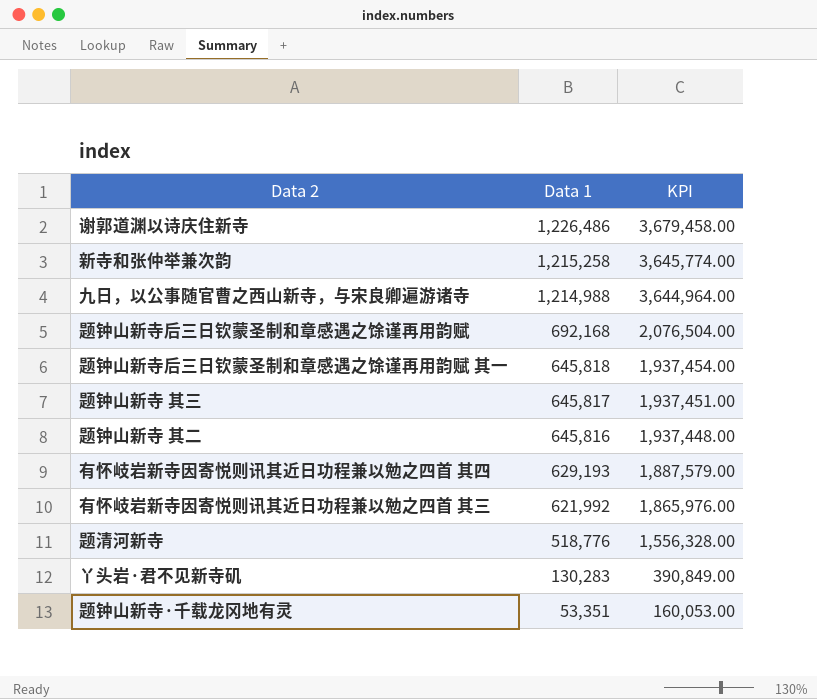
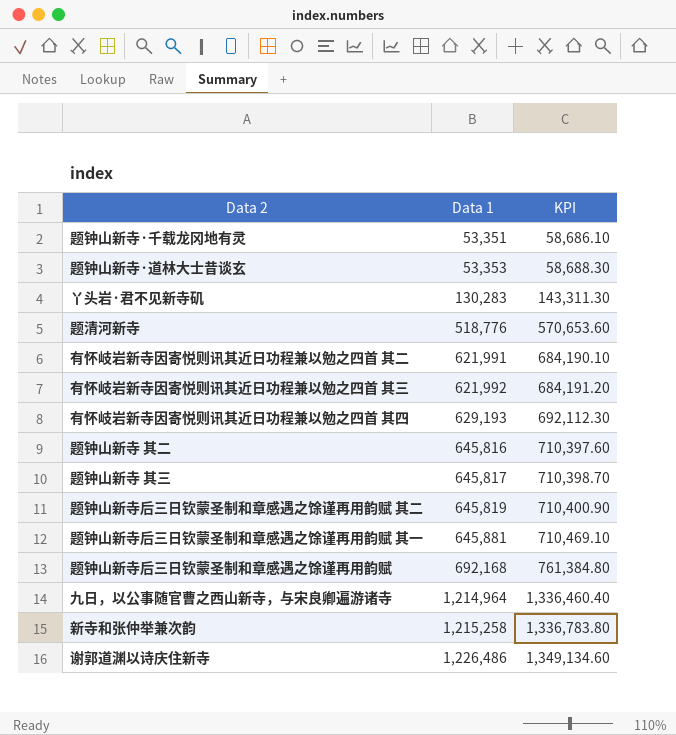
row order: Data 1 descending -> Data 1 ascending
column KPI | formula: [Data 1] * 3 -> [Data 1] * 1.1
row 题钟山新寺·道林大士昔谈玄: none -> 53,353 | 58,688.30
row 有怀岐岩新寺因寄悦则讯其近日功程兼以勉之四首 其二: none -> 621,991 | 684,190.10
row 题钟山新寺后三日钦蒙圣制和章感遇之馀谨再用韵赋 其二: none -> 645,819 | 710,400.90
题钟山新寺后三日钦蒙圣制和章感遇之馀谨再用韵赋 其一 | Data 1: 645,818 -> 645,881
九日，以公事随官曹之西山新寺，与宋良卿遍游诸寺 | Data 1: 1,214,988 -> 1,214,964

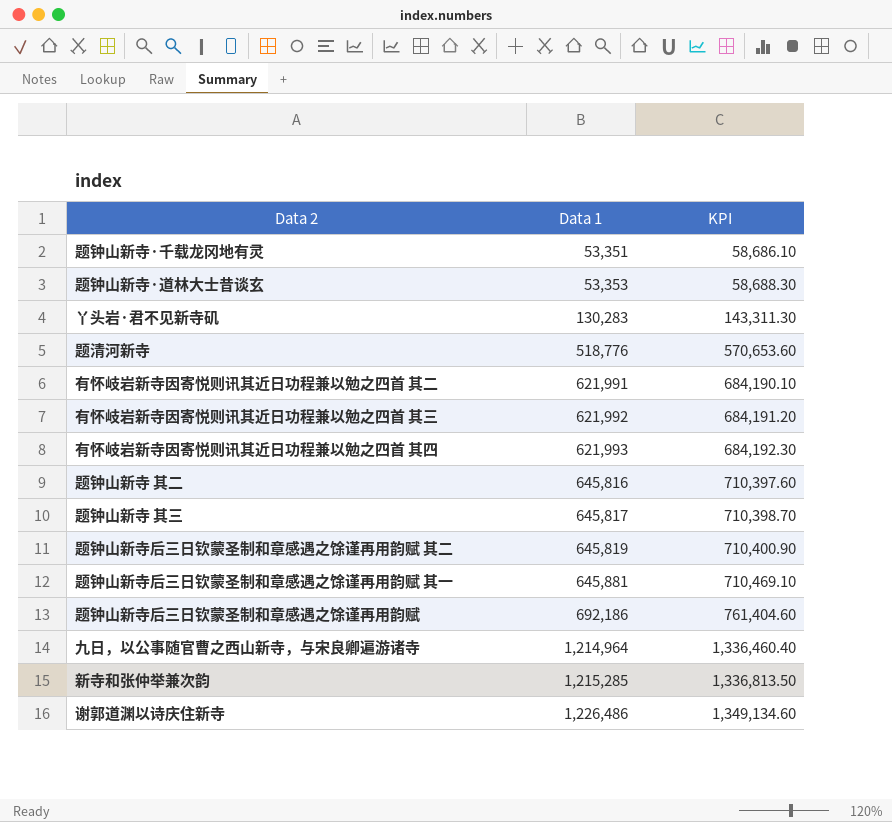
有怀岐岩新寺因寄悦则讯其近日功程兼以勉之四首 其四 | Data 1: 629,193 -> 621,993
有怀岐岩新寺因寄悦则讯其近日功程兼以勉之四首 其四 | KPI: 692,112.30 -> 684,192.30
题钟山新寺后三日钦蒙圣制和章感遇之馀谨再用韵赋 | Data 1: 692,168 -> 692,186
题钟山新寺后三日钦蒙圣制和章感遇之馀谨再用韵赋 | KPI: 761,384.80 -> 761,404.60
新寺和张仲举兼次韵 | Data 1: 1,215,258 -> 1,215,285
新寺和张仲举兼次韵 | KPI: 1,336,783.80 -> 1,336,813.50

